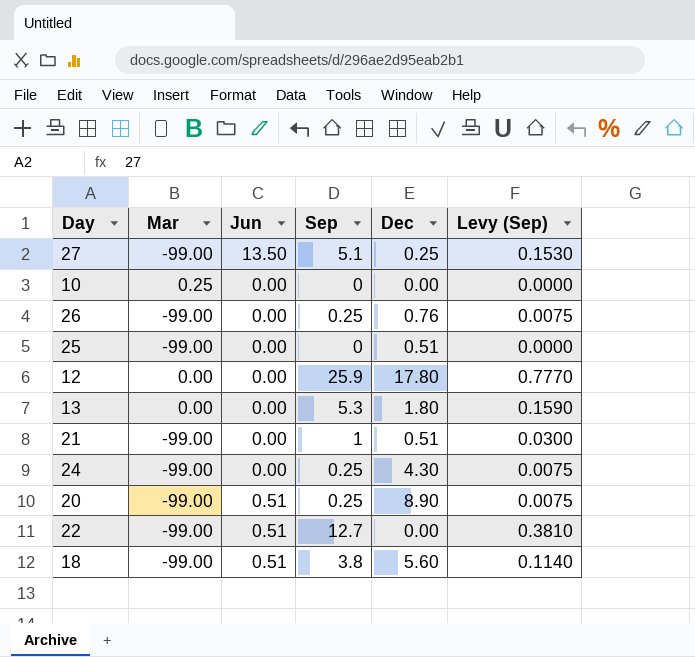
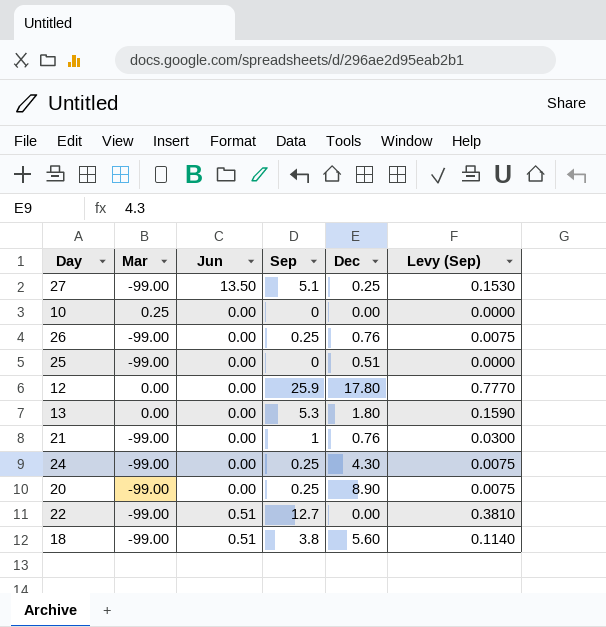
21 | Dec: 0.51 -> 0.76
20 | Jun: 0.51 -> 0.00

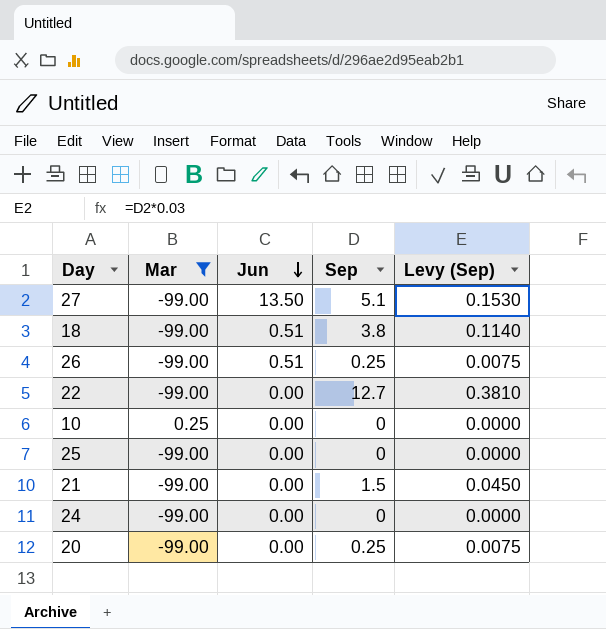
filter: none -> Mar != 0.00
row order: none -> Jun descending
column Dec | position: 5 -> none
26 | Jun: 0.00 -> 0.51
22 | Jun: 0.51 -> 0.00
21 | Sep: 1 -> 1.5
21 | Levy (Sep): 0.0300 -> 0.0450
24 | Sep: 0.25 -> 0
24 | Levy (Sep): 0.0075 -> 0.0000

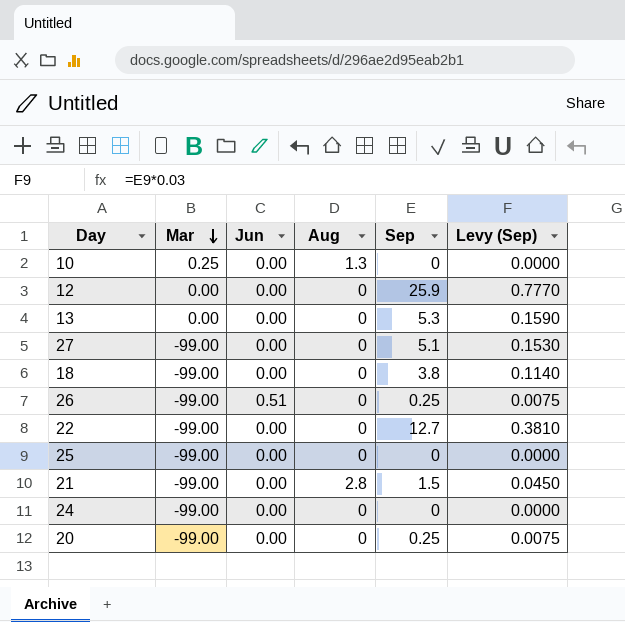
filter: Mar != 0.00 -> none
row order: Jun descending -> Mar descending
column Aug | position: none -> 4
27 | Jun: 13.50 -> 0.00
18 | Jun: 0.51 -> 0.00

